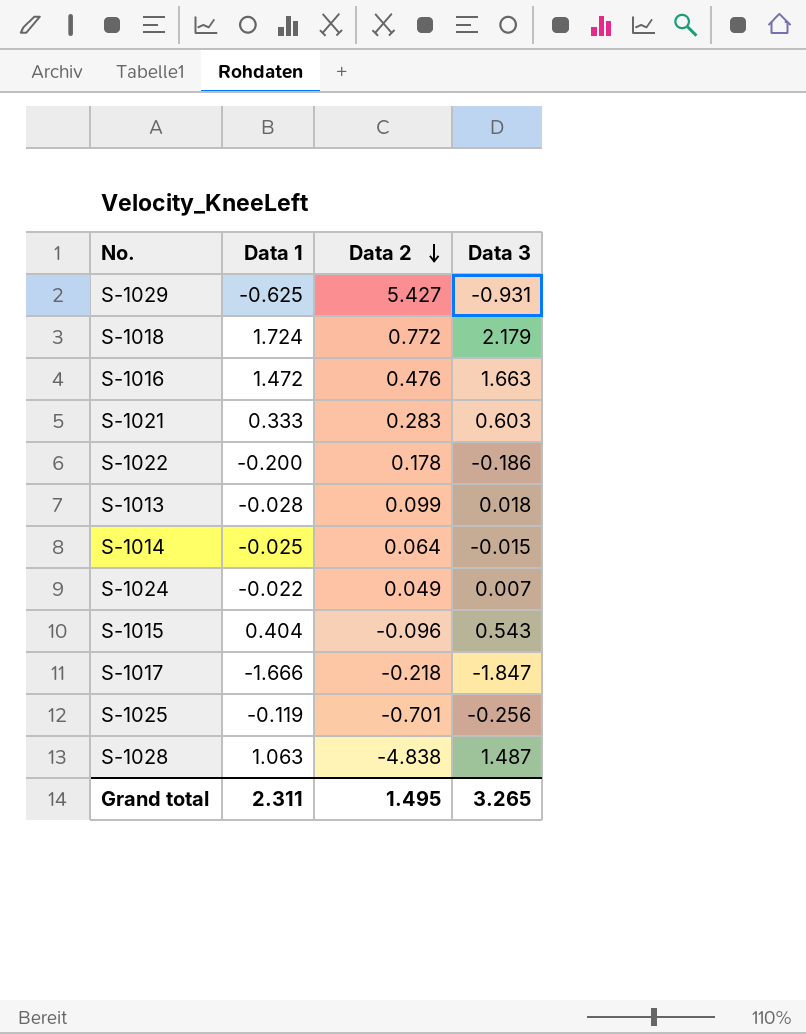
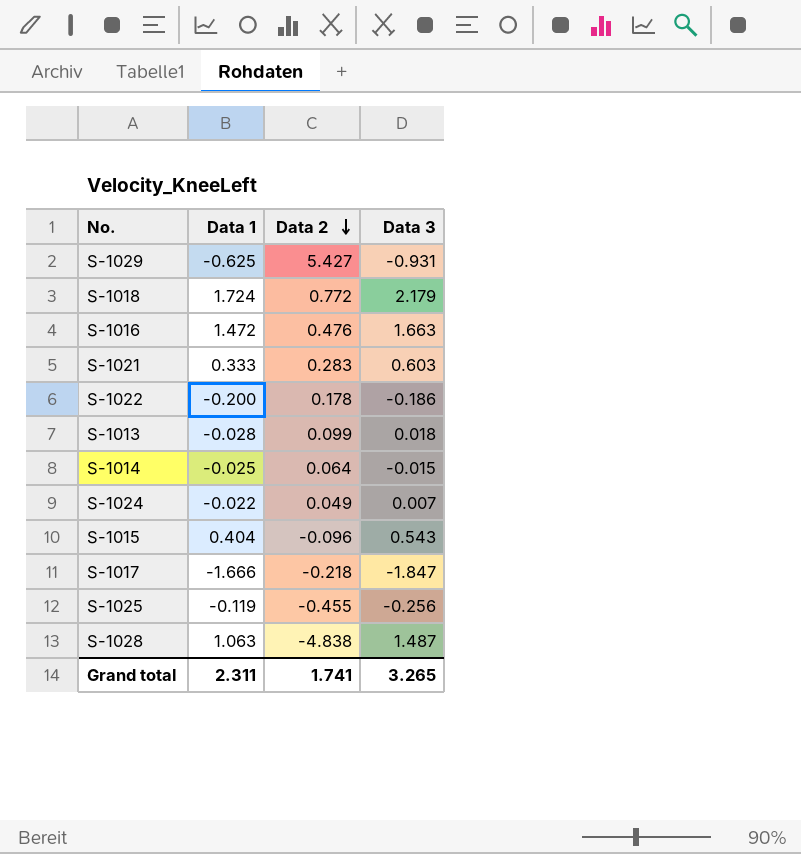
S-1025 | Data 2: -0.701 -> -0.455
Grand total | Data 2: 1.495 -> 1.741

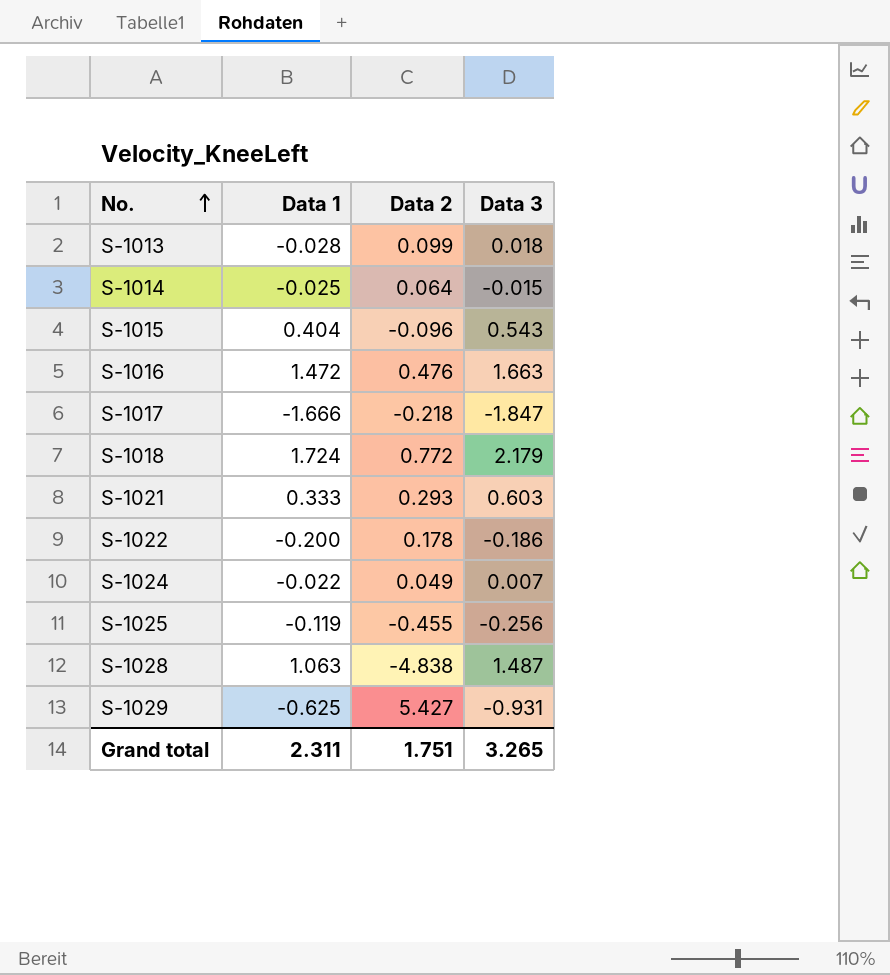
row order: Data 2 descending -> No. ascending
S-1021 | Data 2: 0.283 -> 0.293
Grand total | Data 2: 1.741 -> 1.751

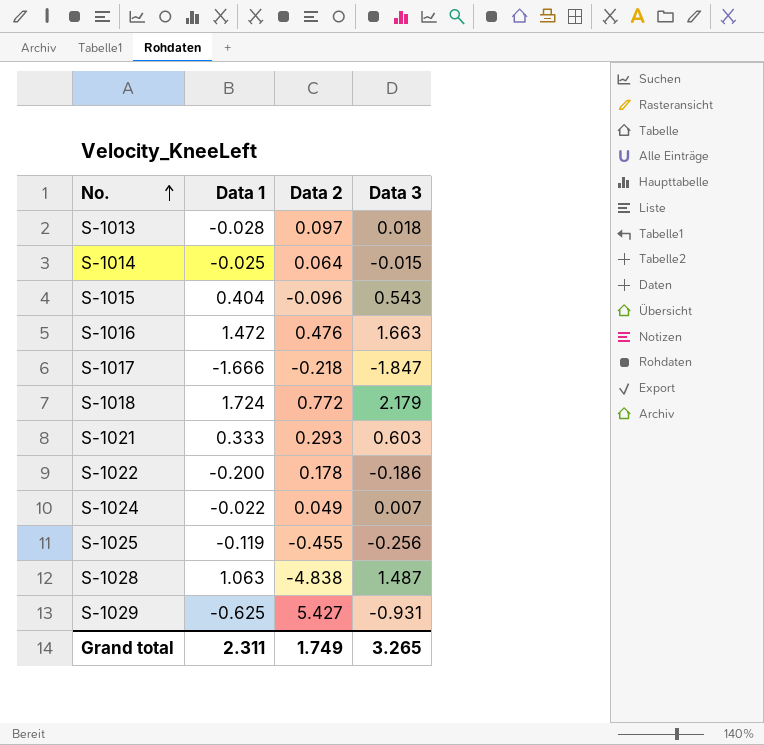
S-1013 | Data 2: 0.099 -> 0.097
Grand total | Data 2: 1.751 -> 1.749

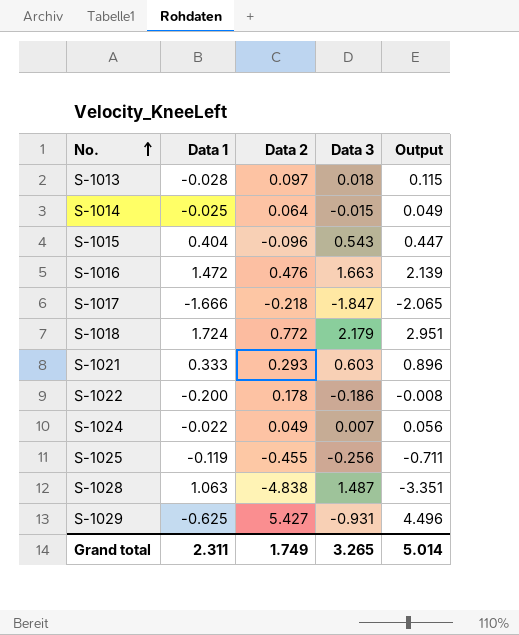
column Output | formula: none -> [Data 2] + [Data 3]

